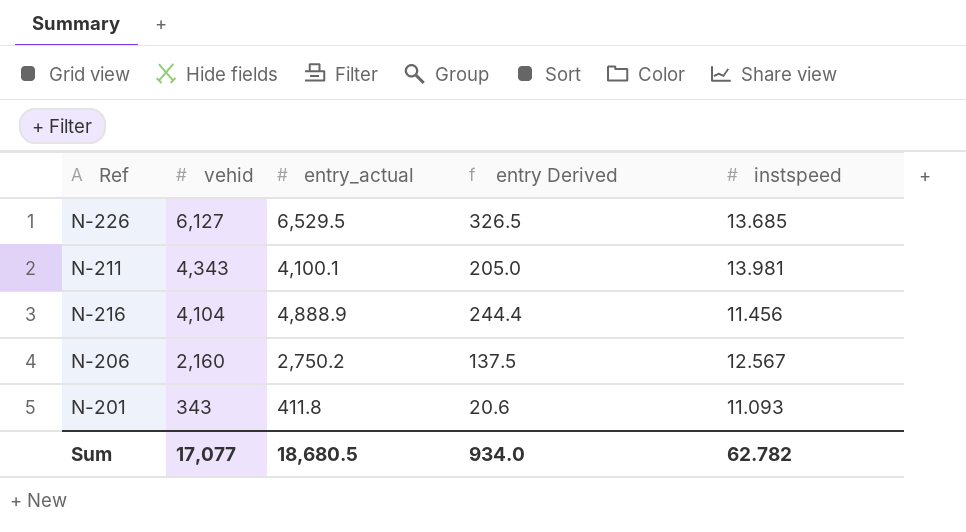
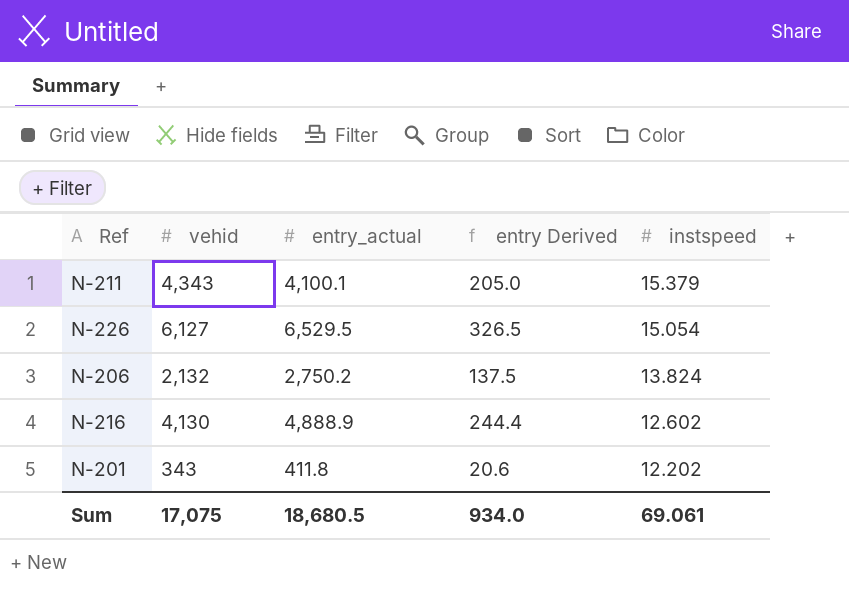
row order: vehid descending -> instspeed descending
N-211 | instspeed: 13.981 -> 15.379
N-226 | instspeed: 13.685 -> 15.054
N-206 | vehid: 2,160 -> 2,132
N-206 | instspeed: 12.567 -> 13.824
N-216 | vehid: 4,104 -> 4,130
N-216 | instspeed: 11.456 -> 12.602
N-201 | instspeed: 11.093 -> 12.202
Sum | vehid: 17,077 -> 17,075
Sum | instspeed: 62.782 -> 69.061

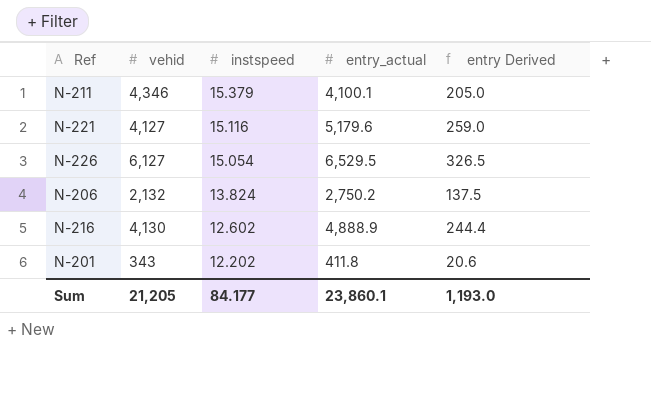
column instspeed | position: 5 -> 3
N-211 | vehid: 4,343 -> 4,346
row N-221: none -> 4,127 | 15.116 | 5,179.6 | 259.0
Sum | vehid: 17,075 -> 21,205
Sum | instspeed: 69.061 -> 84.177
Sum | entry_actual: 18,680.5 -> 23,860.1
Sum | entry Derived: 934.0 -> 1,193.0

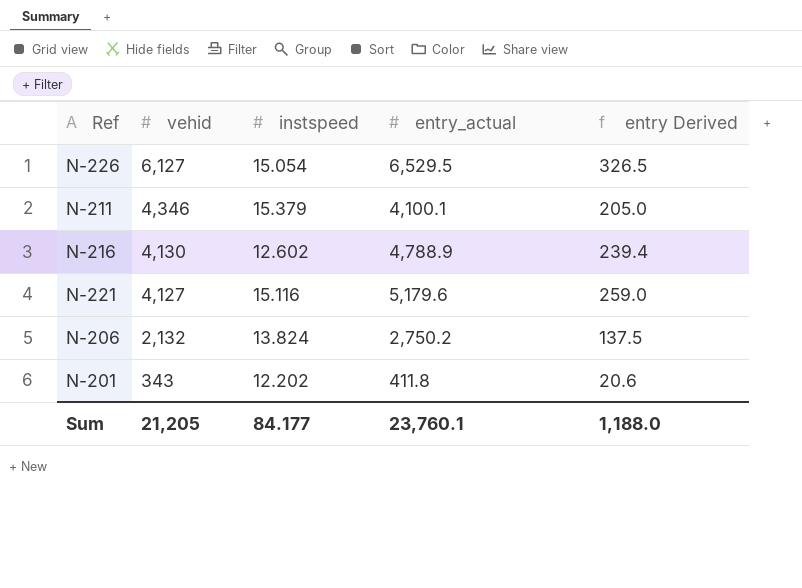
row order: instspeed descending -> vehid descending
N-216 | entry_actual: 4,888.9 -> 4,788.9
N-216 | entry Derived: 244.4 -> 239.4
Sum | entry_actual: 23,860.1 -> 23,760.1
Sum | entry Derived: 1,193.0 -> 1,188.0

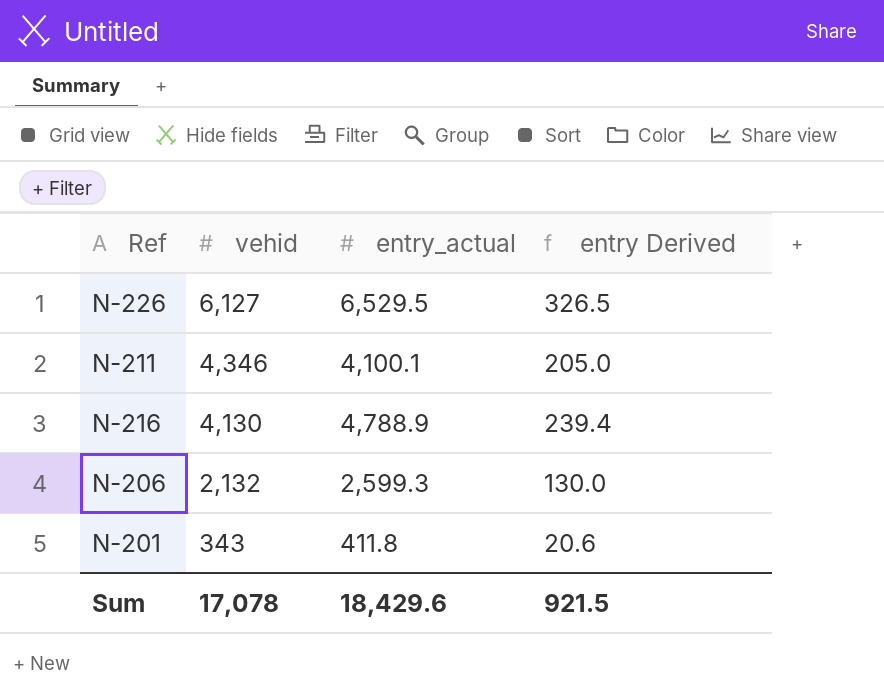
column instspeed | position: 3 -> none
row N-221: 4,127 | 15.116 | 5,179.6 | 259.0 -> none
N-206 | entry_actual: 2,750.2 -> 2,599.3
N-206 | entry Derived: 137.5 -> 130.0
Sum | vehid: 21,205 -> 17,078
Sum | entry_actual: 23,760.1 -> 18,429.6
Sum | entry Derived: 1,188.0 -> 921.5

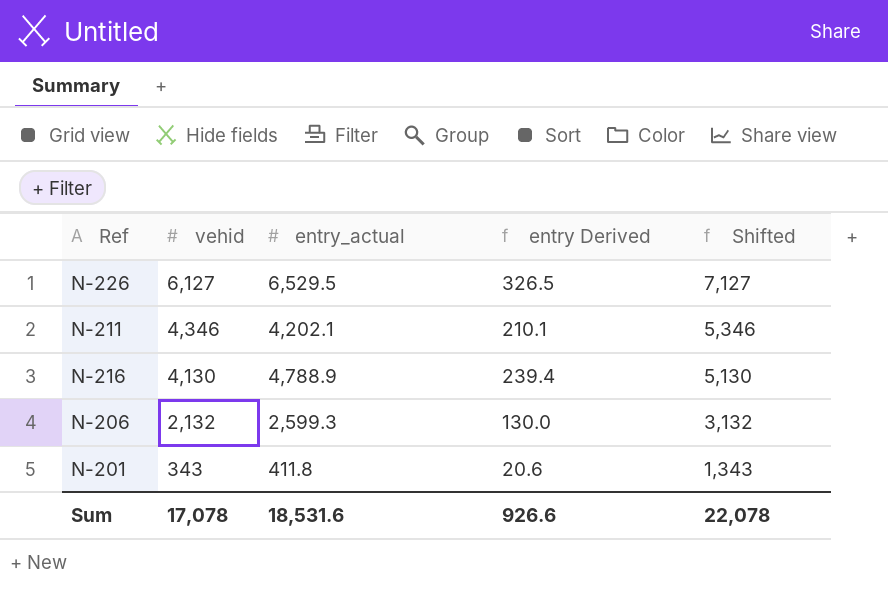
column Shifted | formula: none -> [vehid] + 1000
N-211 | entry_actual: 4,100.1 -> 4,202.1
N-211 | entry Derived: 205.0 -> 210.1
Sum | entry_actual: 18,429.6 -> 18,531.6
Sum | entry Derived: 921.5 -> 926.6

